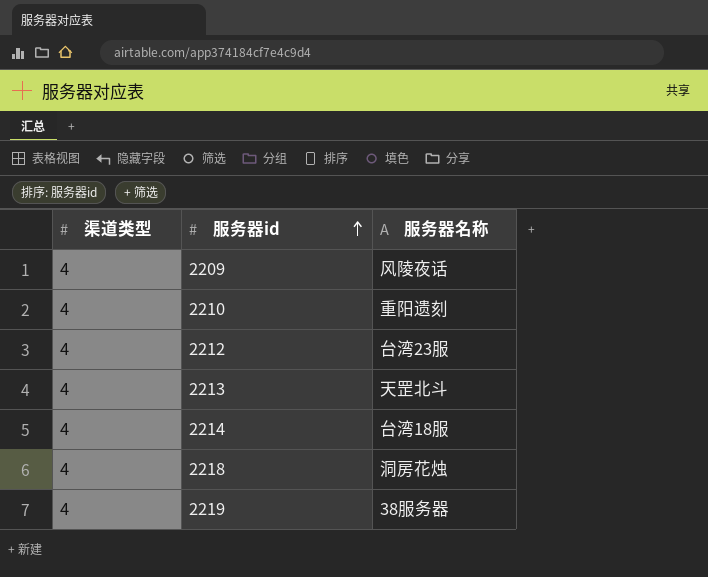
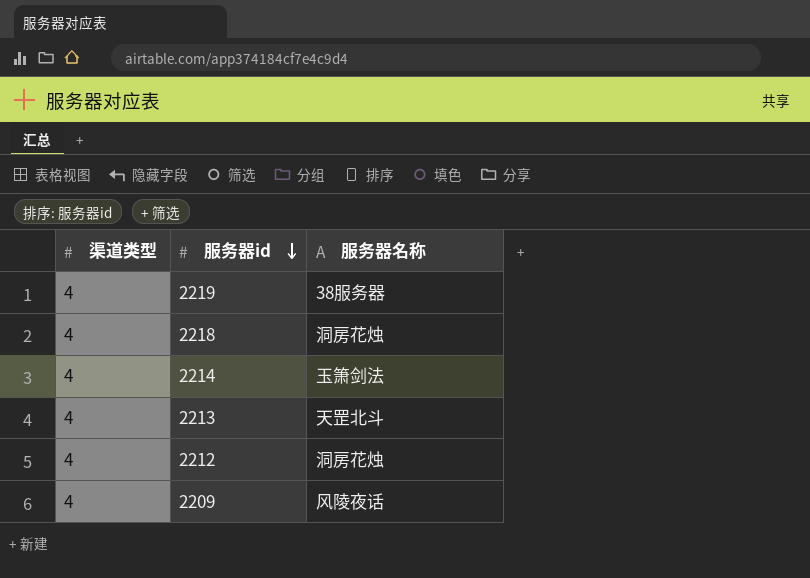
row order: 服务器id ascending -> 服务器id descending
row 2210: 4 | 重阳遗刻 -> none
2214 | 服务器名称: 台湾18服 -> 玉箫剑法
2212 | 服务器名称: 台湾23服 -> 洞房花烛

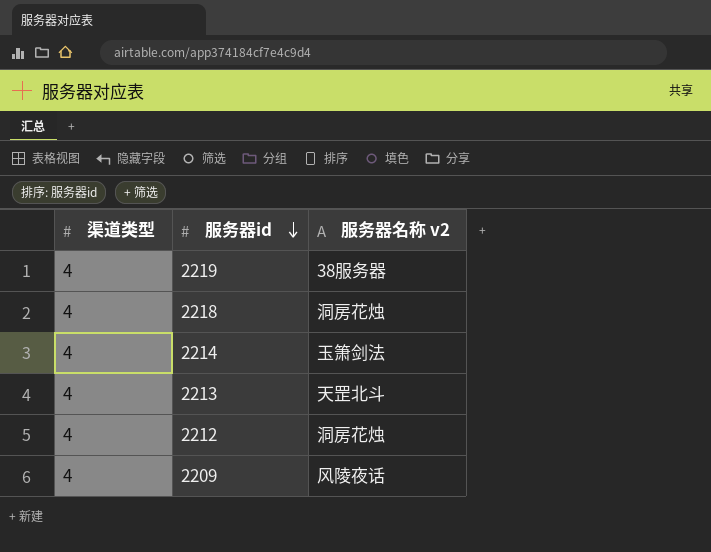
column name: 服务器名称 -> 服务器名称 v2

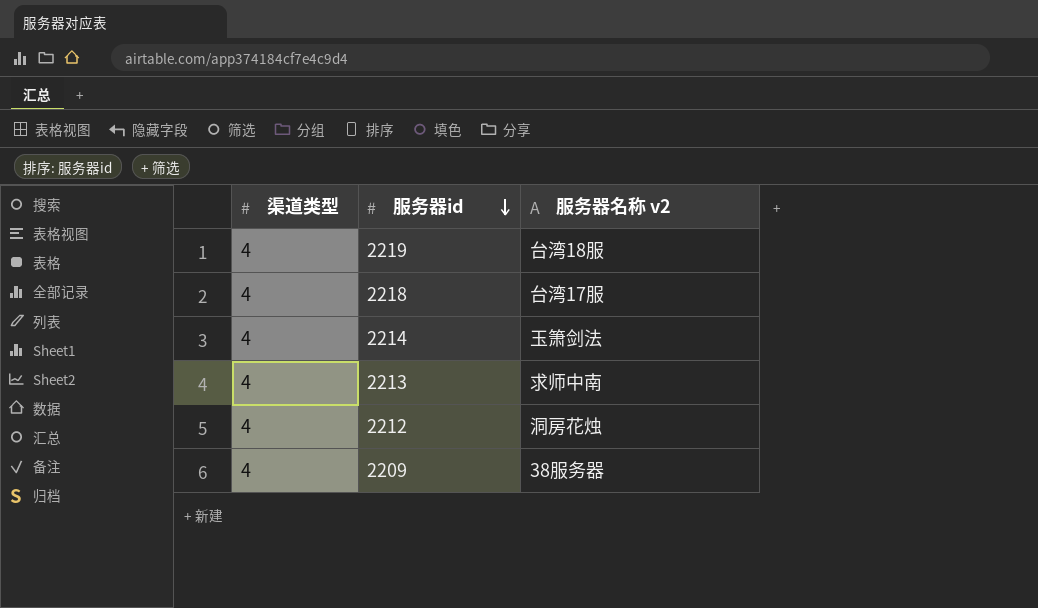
2219 | 服务器名称 v2: 38服务器 -> 台湾18服
2218 | 服务器名称 v2: 洞房花烛 -> 台湾17服
2213 | 服务器名称 v2: 天罡北斗 -> 求师中南
2209 | 服务器名称 v2: 风陵夜话 -> 38服务器

